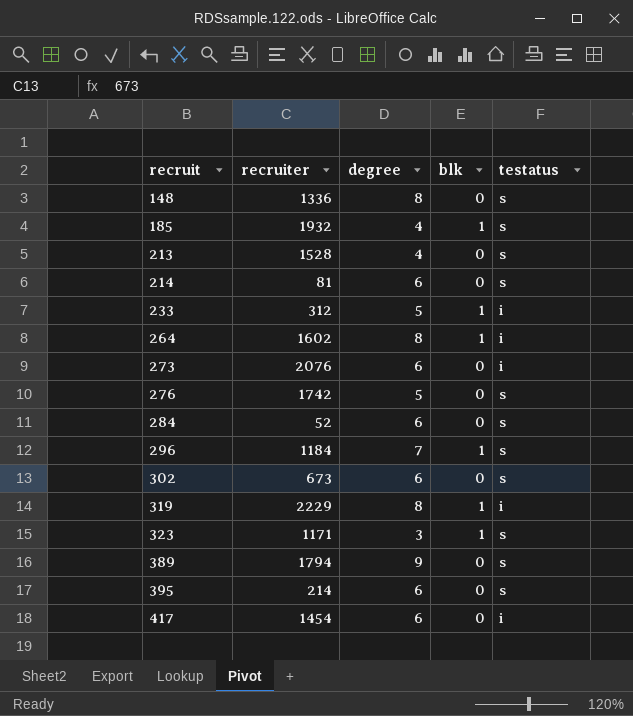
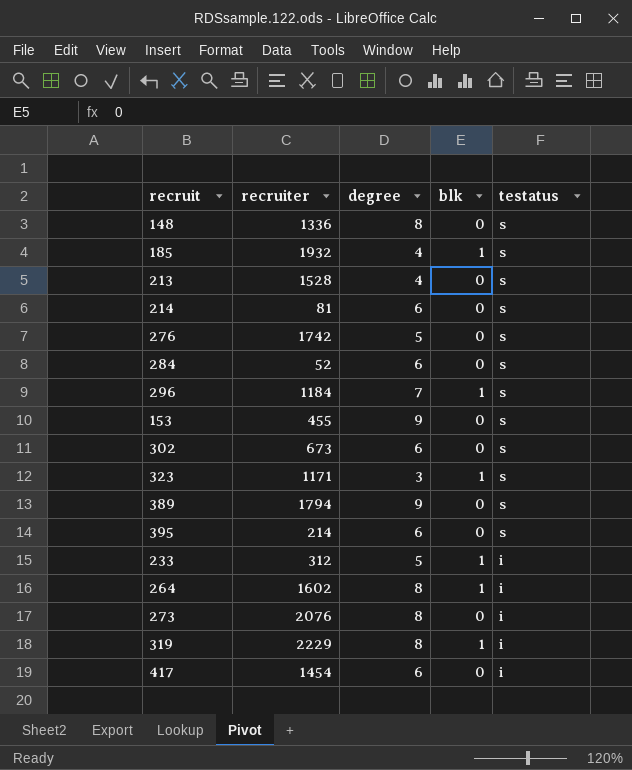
row order: recruit ascending -> testatus descending
row 153: none -> 455 | 9 | 0 | s
273 | degree: 6 -> 8

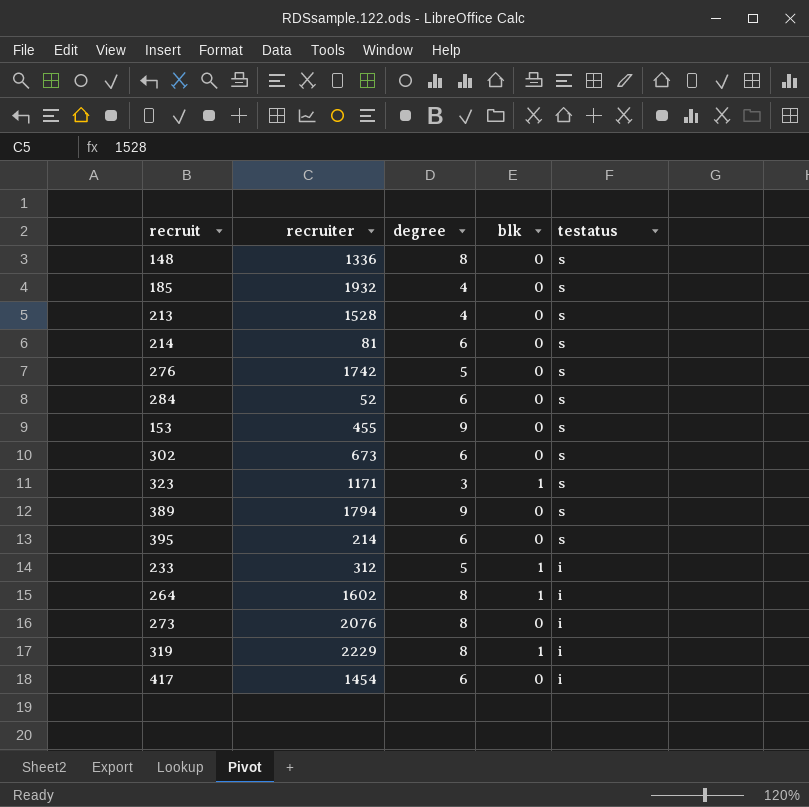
row 296: 1184 | 7 | 1 | s -> none
185 | blk: 1 -> 0

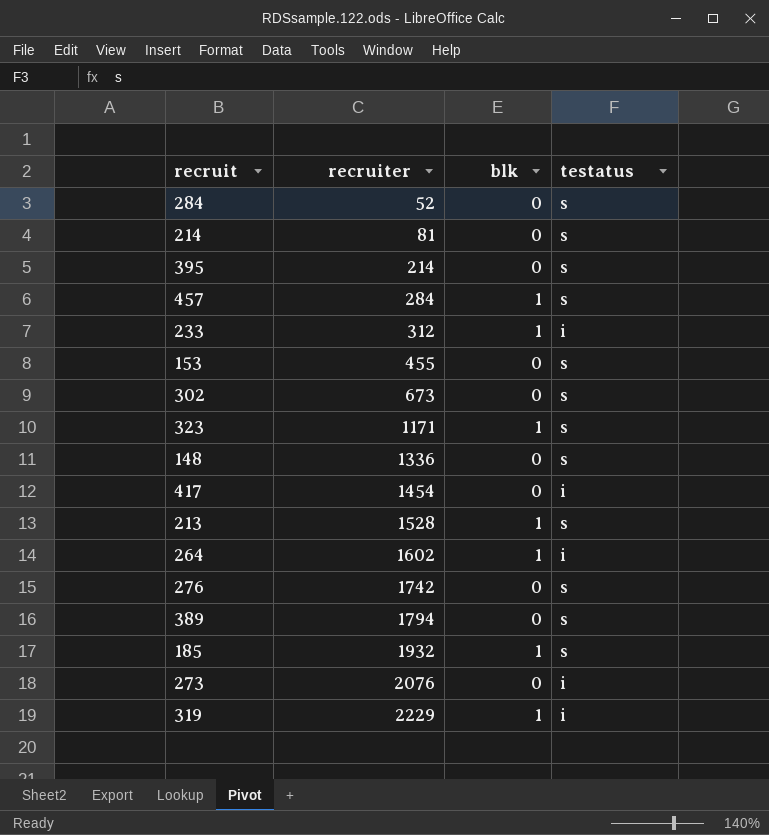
row order: testatus descending -> recruiter ascending
column degree | position: 3 -> none
row 457: none -> 284 | 1 | s
213 | blk: 0 -> 1
185 | blk: 0 -> 1

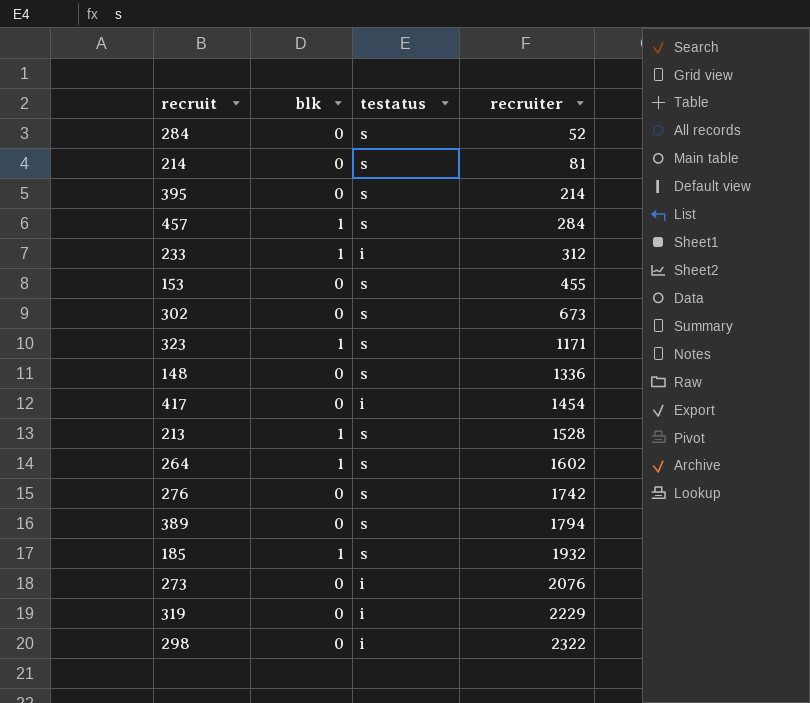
column recruiter | position: 2 -> 4
264 | testatus: i -> s
319 | blk: 1 -> 0
row 298: none -> 0 | i | 2322

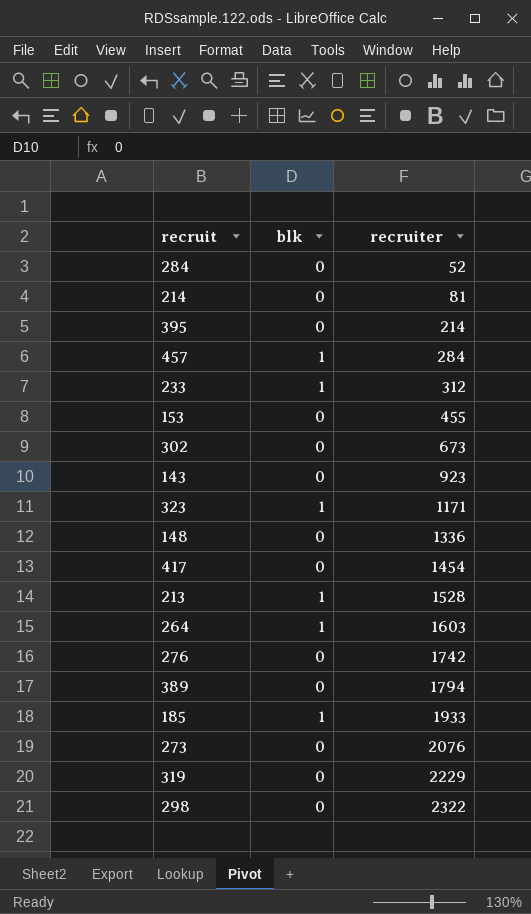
column testatus | position: 3 -> none
row 143: none -> 0 | 923
264 | recruiter: 1602 -> 1603
185 | recruiter: 1932 -> 1933

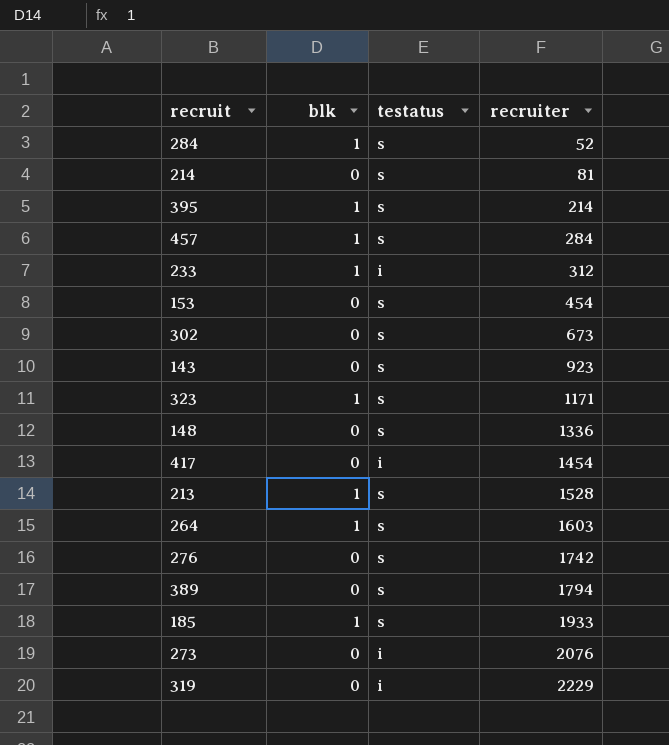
column testatus | position: none -> 3
row 298: 0 | 2322 -> none
284 | blk: 0 -> 1
395 | blk: 0 -> 1
153 | recruiter: 455 -> 454

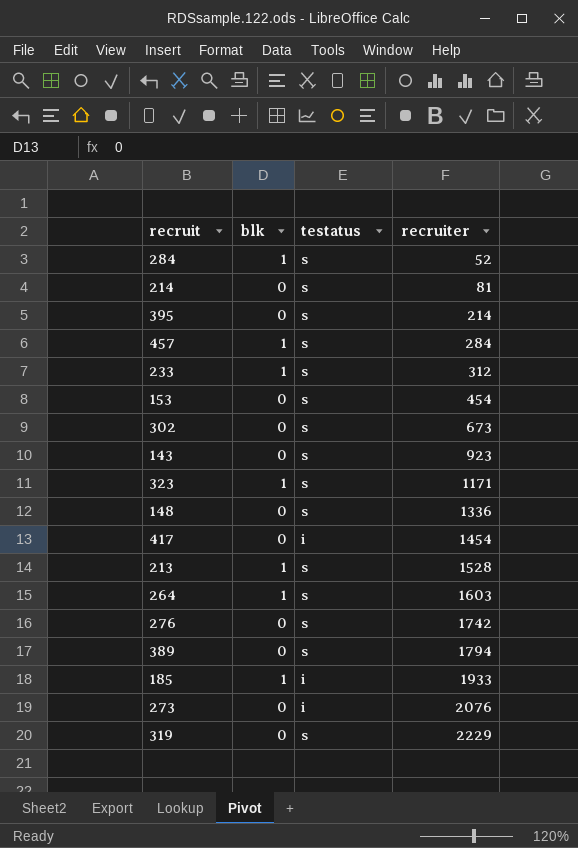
395 | blk: 1 -> 0
233 | testatus: i -> s
185 | testatus: s -> i
319 | testatus: i -> s

